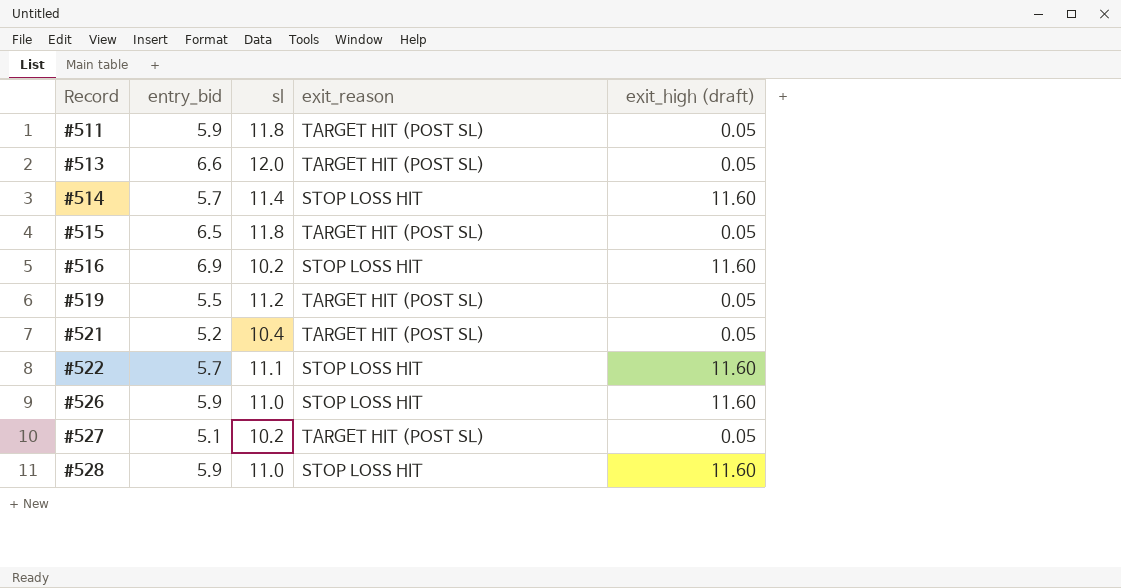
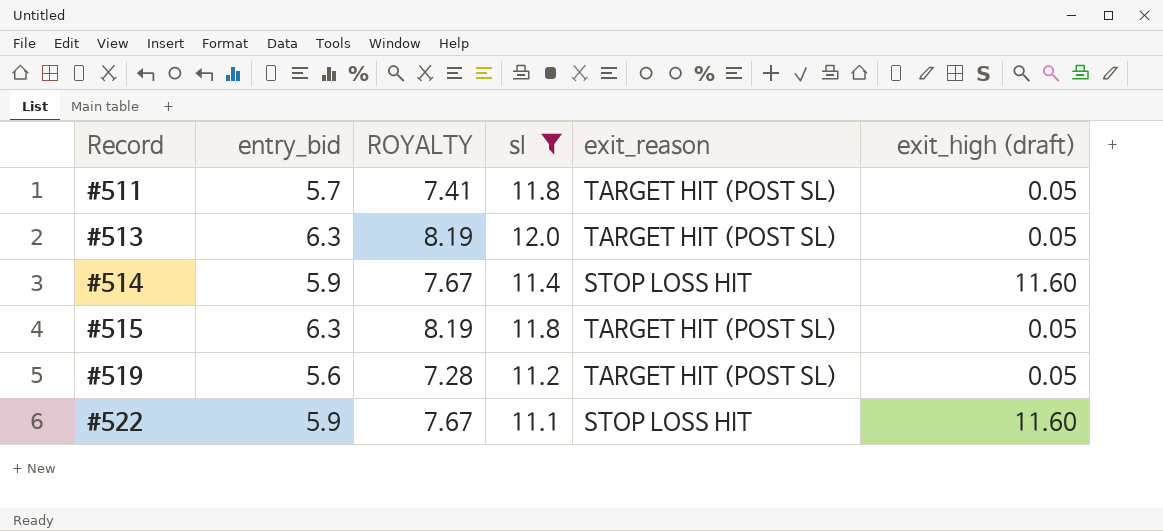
filter: none -> sl >= 11.1
column ROYALTY | formula: none -> [entry_bid] * 1.3
#511 | entry_bid: 5.9 -> 5.7
#513 | entry_bid: 6.6 -> 6.3
#514 | entry_bid: 5.7 -> 5.9
#515 | entry_bid: 6.5 -> 6.3
#519 | entry_bid: 5.5 -> 5.6
#522 | entry_bid: 5.7 -> 5.9

